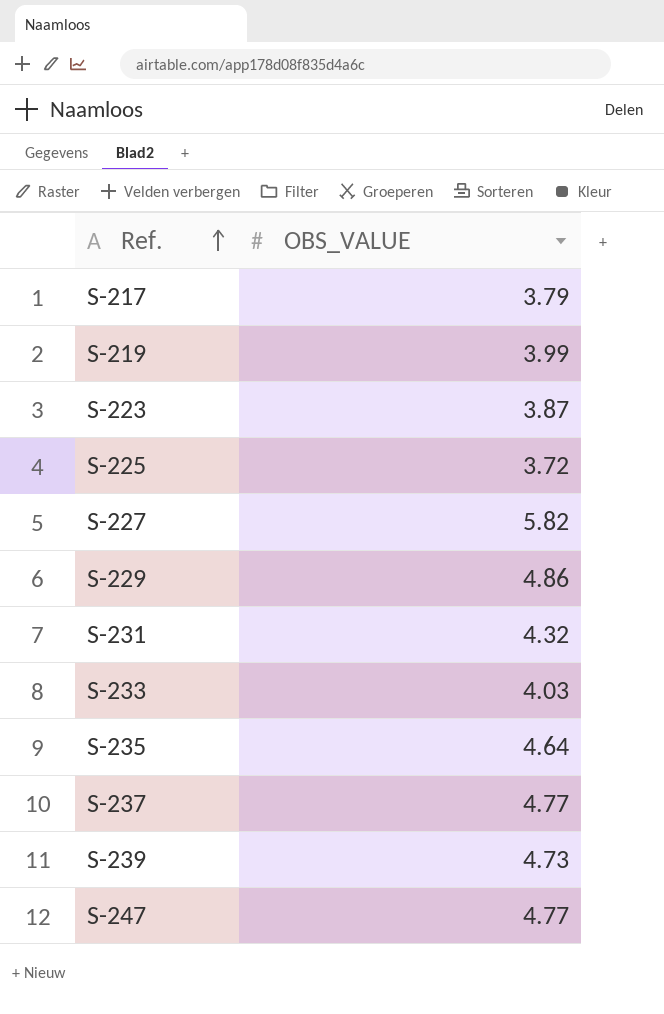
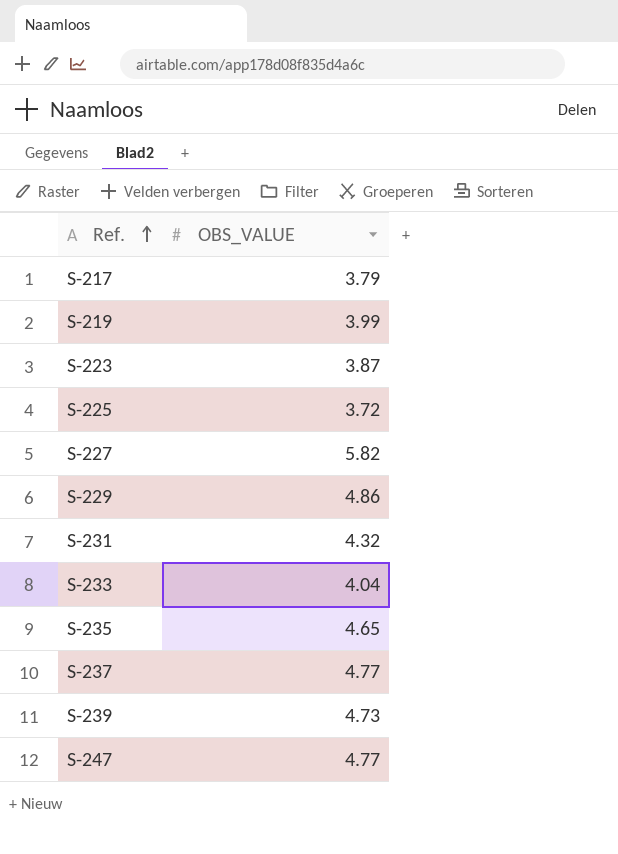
S-233 | OBS_VALUE: 4.03 -> 4.04
S-235 | OBS_VALUE: 4.64 -> 4.65

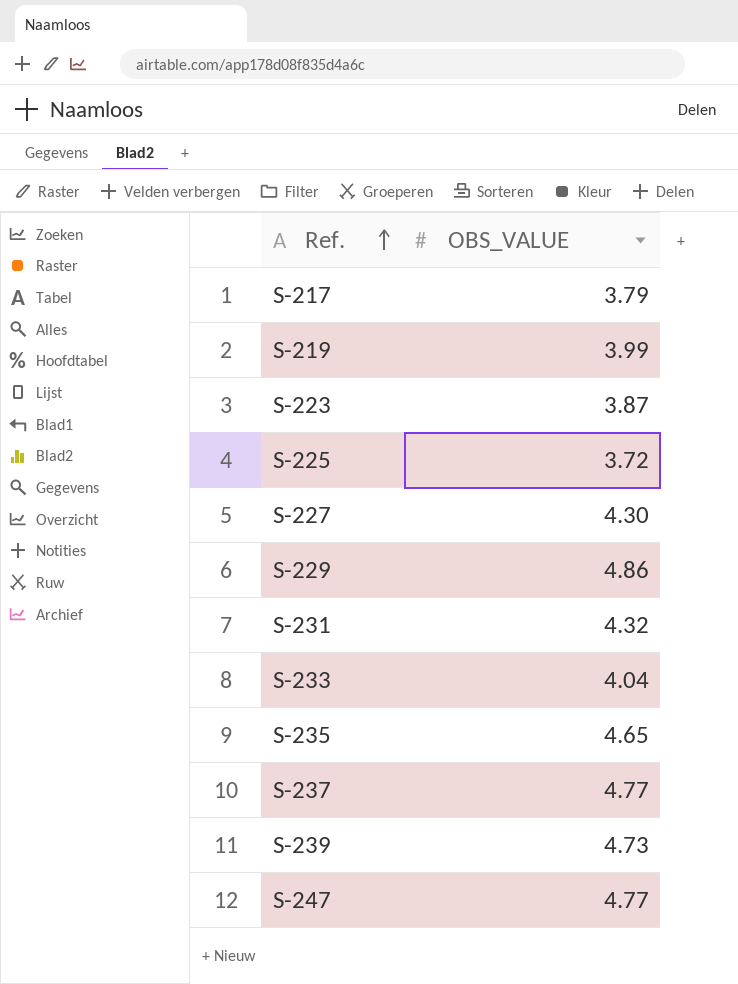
S-227 | OBS_VALUE: 5.82 -> 4.30

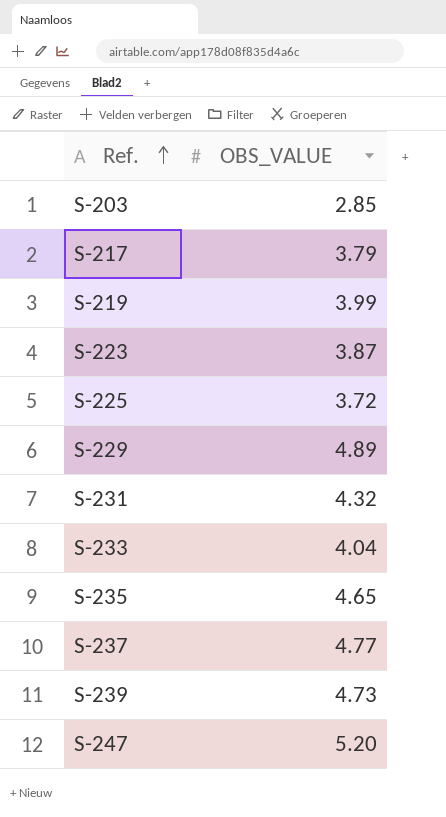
row S-227: 4.30 -> none
row S-203: none -> 2.85
S-229 | OBS_VALUE: 4.86 -> 4.89
S-247 | OBS_VALUE: 4.77 -> 5.20

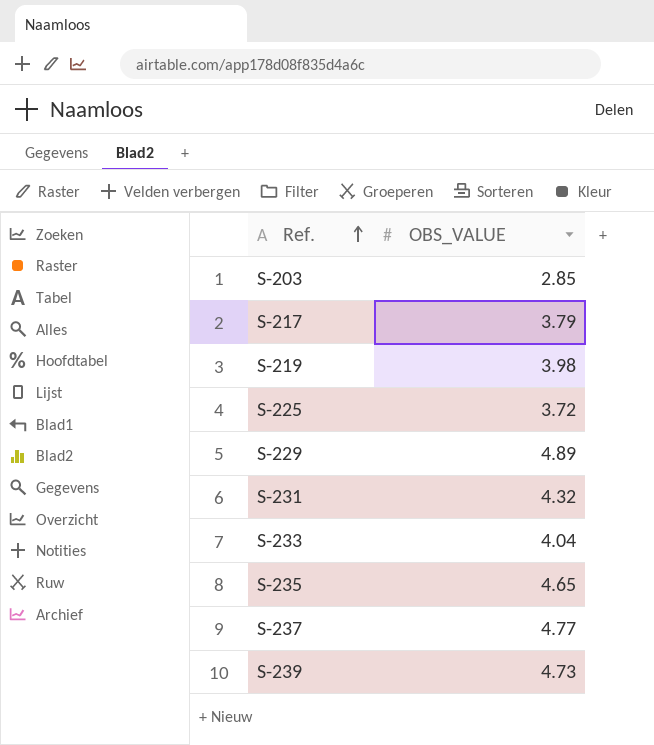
row S-223: 3.87 -> none
row S-247: 5.20 -> none
S-219 | OBS_VALUE: 3.99 -> 3.98

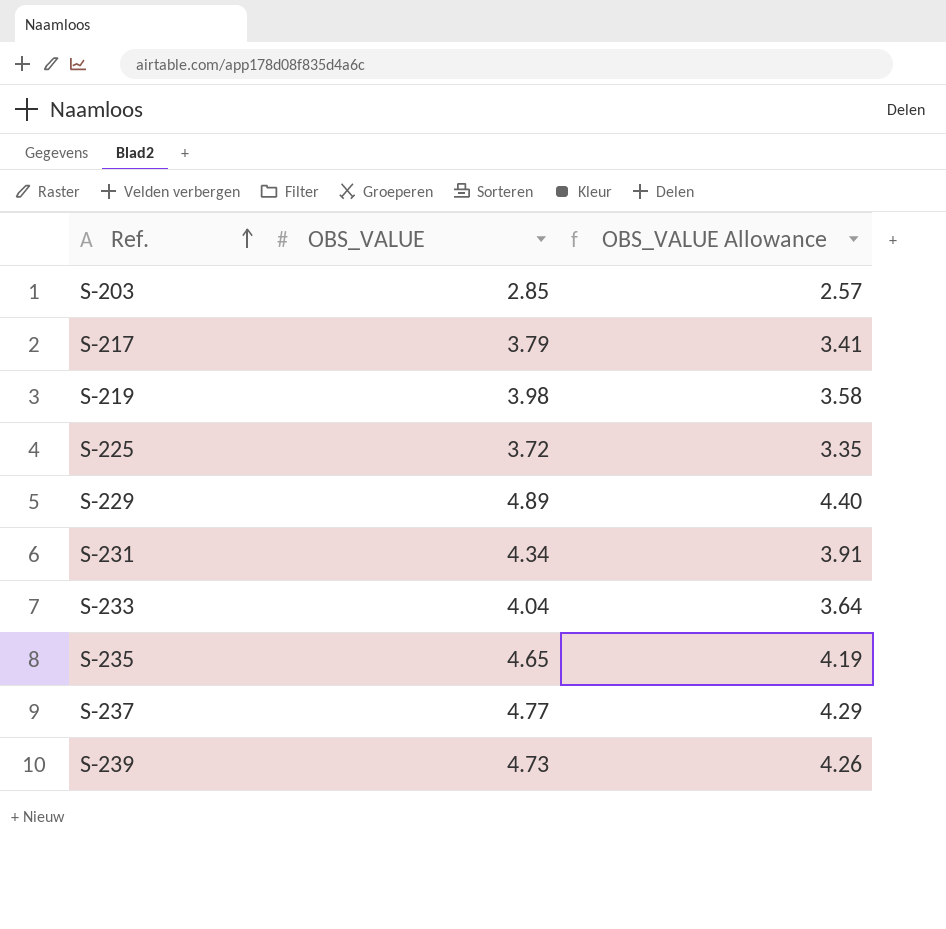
column OBS_VALUE Allowance | formula: none -> [OBS_VALUE] * 0.9
S-231 | OBS_VALUE: 4.32 -> 4.34

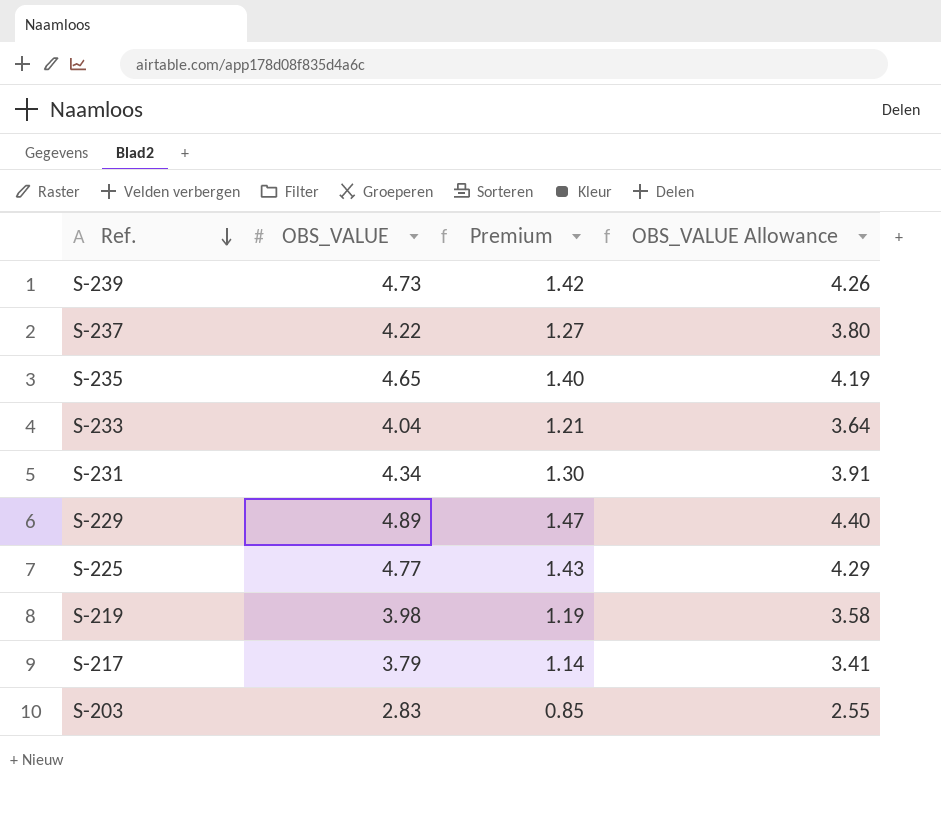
row order: Ref. ascending -> Ref. descending
column Premium | formula: none -> [OBS_VALUE] * 0.3
S-237 | OBS_VALUE: 4.77 -> 4.22
S-237 | OBS_VALUE Allowance: 4.29 -> 3.80
S-225 | OBS_VALUE: 3.72 -> 4.77
S-225 | OBS_VALUE Allowance: 3.35 -> 4.29
S-203 | OBS_VALUE: 2.85 -> 2.83
S-203 | OBS_VALUE Allowance: 2.57 -> 2.55

